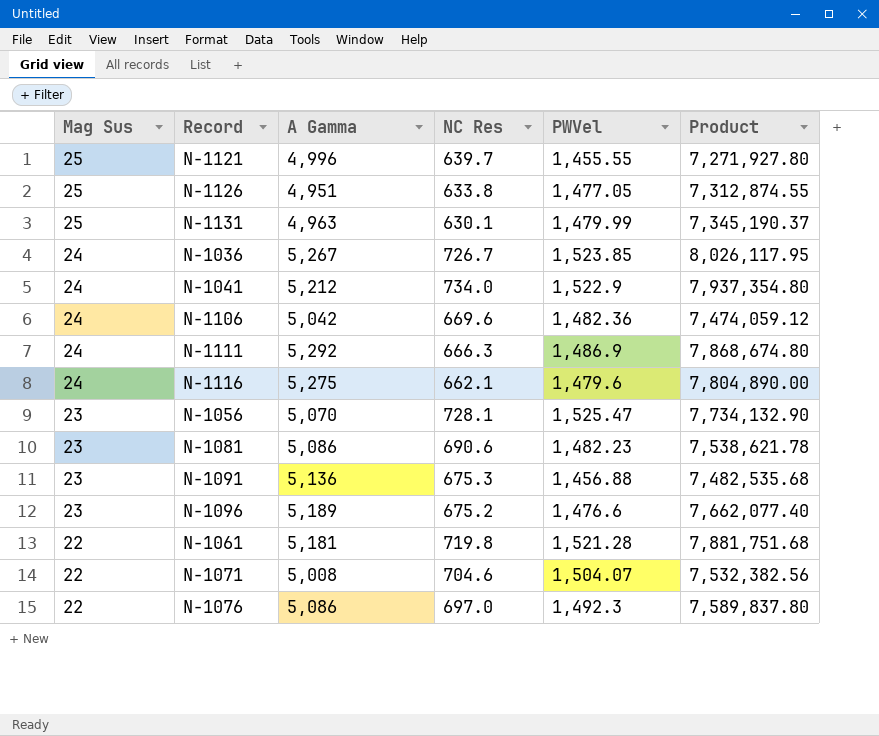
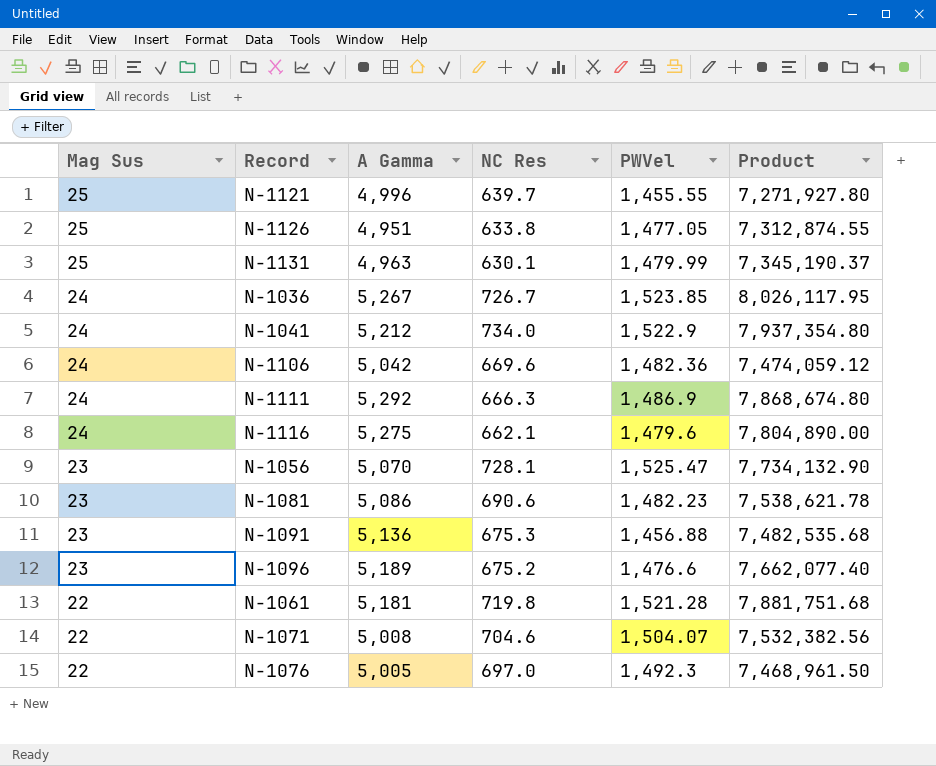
N-1076 | A Gamma: 5,086 -> 5,005
N-1076 | Product: 7,589,837.80 -> 7,468,961.50

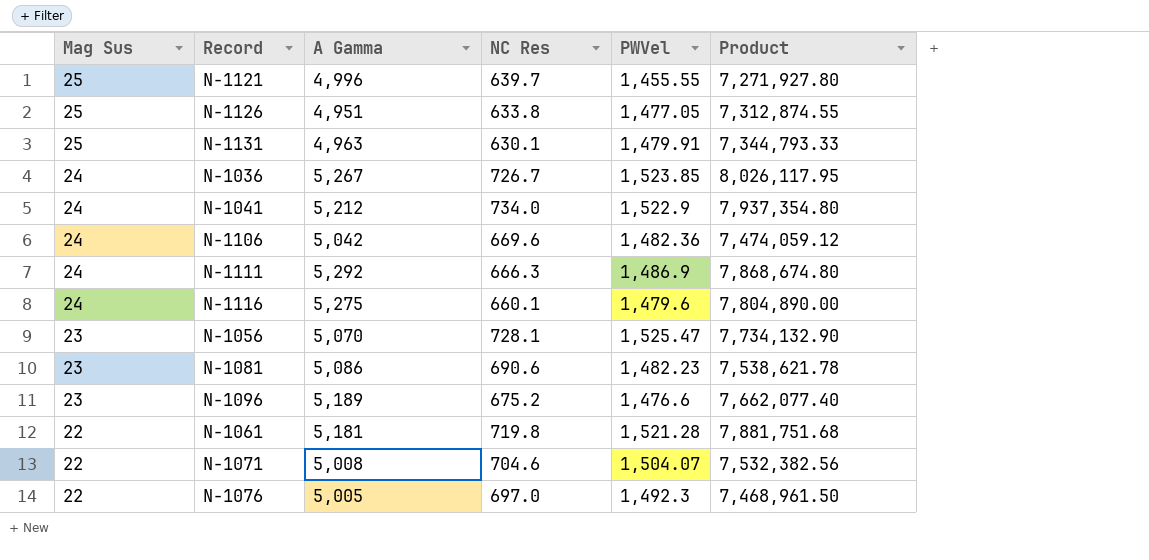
row N-1091: 23 | 5,136 | 675.3 | 1,456.88 | 7,482,535.68 -> none
N-1131 | PWVel: 1,479.99 -> 1,479.91
N-1131 | Product: 7,345,190.37 -> 7,344,793.33
N-1116 | NC Res: 662.1 -> 660.1

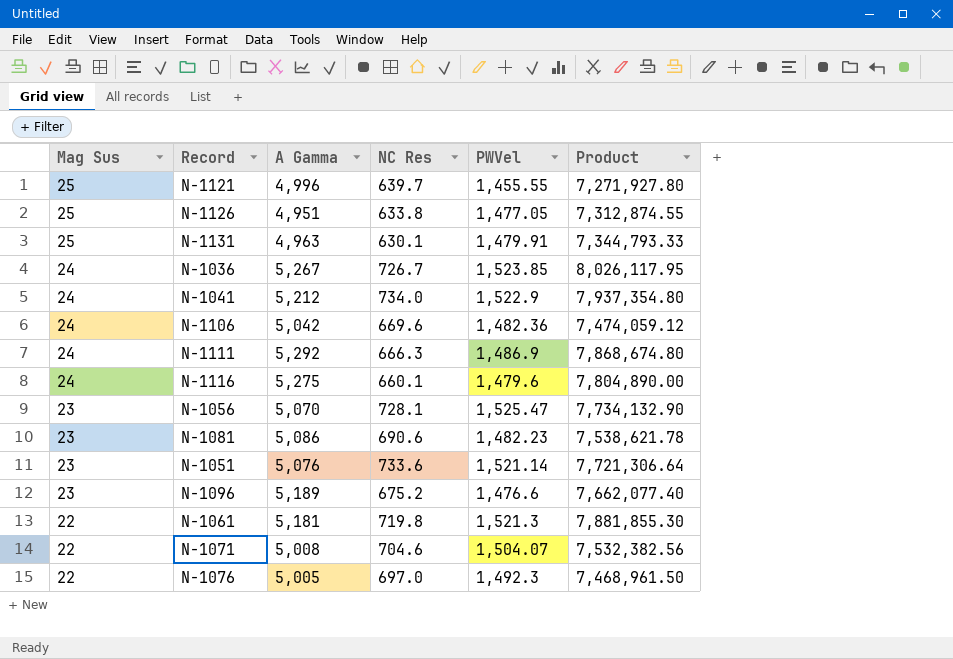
row N-1051: none -> 23 | 5,076 | 733.6 | 1,521.14 | 7,721,306.64
N-1061 | PWVel: 1,521.28 -> 1,521.3
N-1061 | Product: 7,881,751.68 -> 7,881,855.30

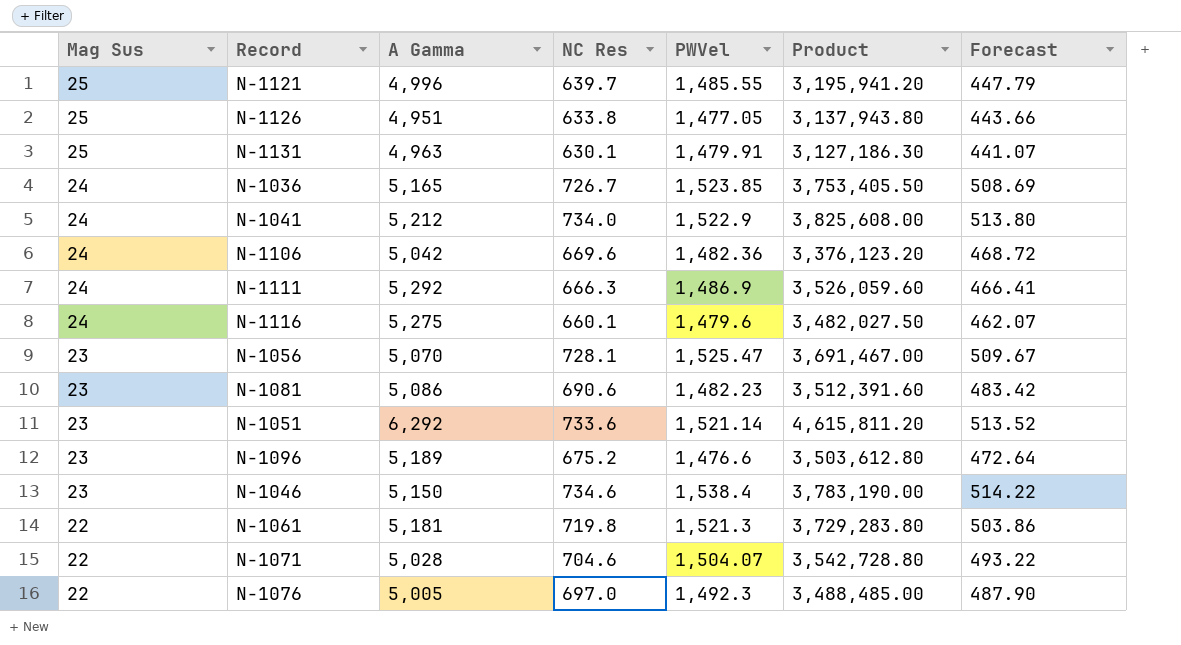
column Product | formula: [A Gamma] * [PWVel] -> [A Gamma] * [NC Res]
column Forecast | formula: none -> [NC Res] * 0.7
N-1121 | PWVel: 1,455.55 -> 1,485.55
N-1036 | A Gamma: 5,267 -> 5,165
N-1051 | A Gamma: 5,076 -> 6,292
row N-1046: none -> 23 | 5,150 | 734.6 | 1,538.4 | 3,783,190.00 | 514.22
N-1071 | A Gamma: 5,008 -> 5,028

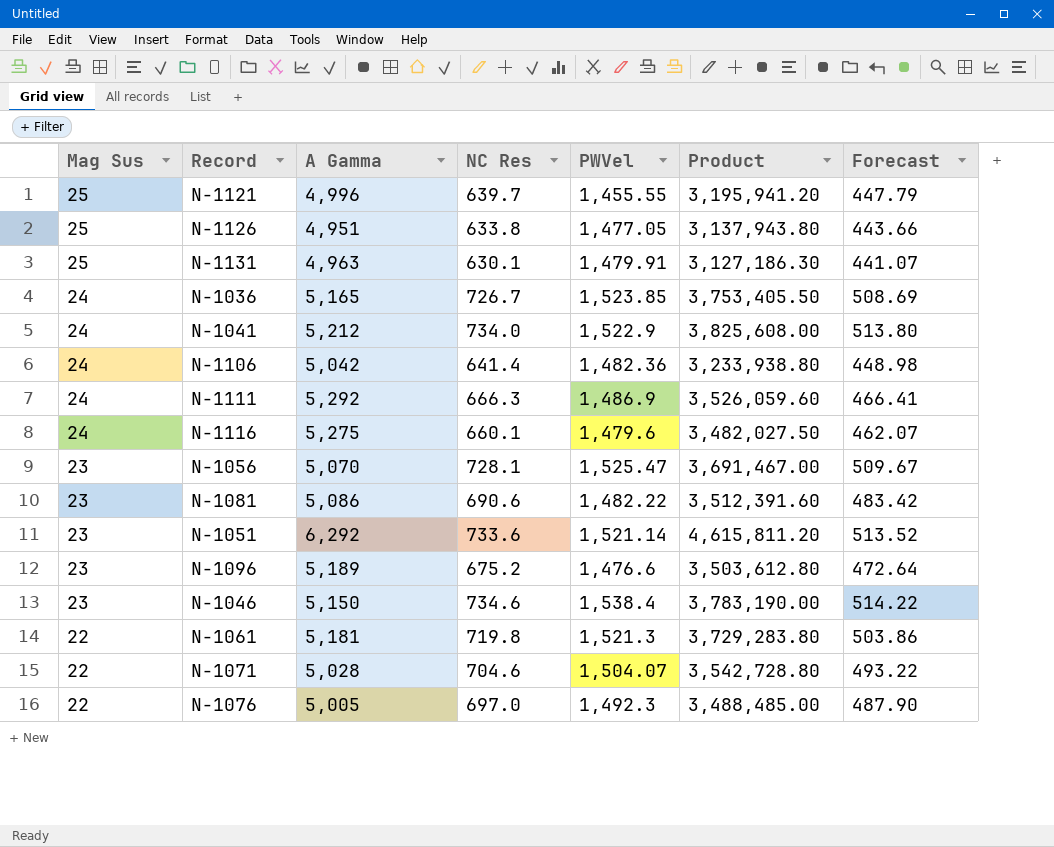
N-1121 | PWVel: 1,485.55 -> 1,455.55
N-1106 | NC Res: 669.6 -> 641.4
N-1106 | Product: 3,376,123.20 -> 3,233,938.80
N-1106 | Forecast: 468.72 -> 448.98
N-1081 | PWVel: 1,482.23 -> 1,482.22

